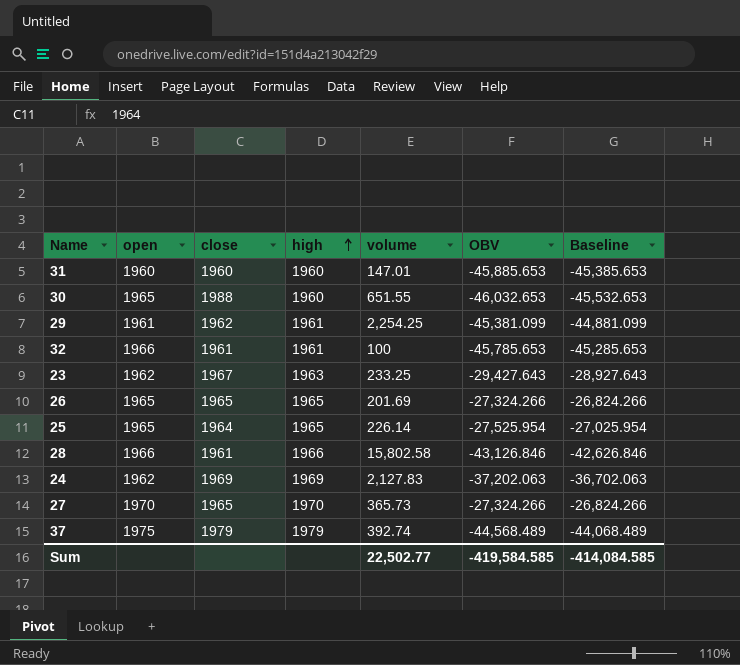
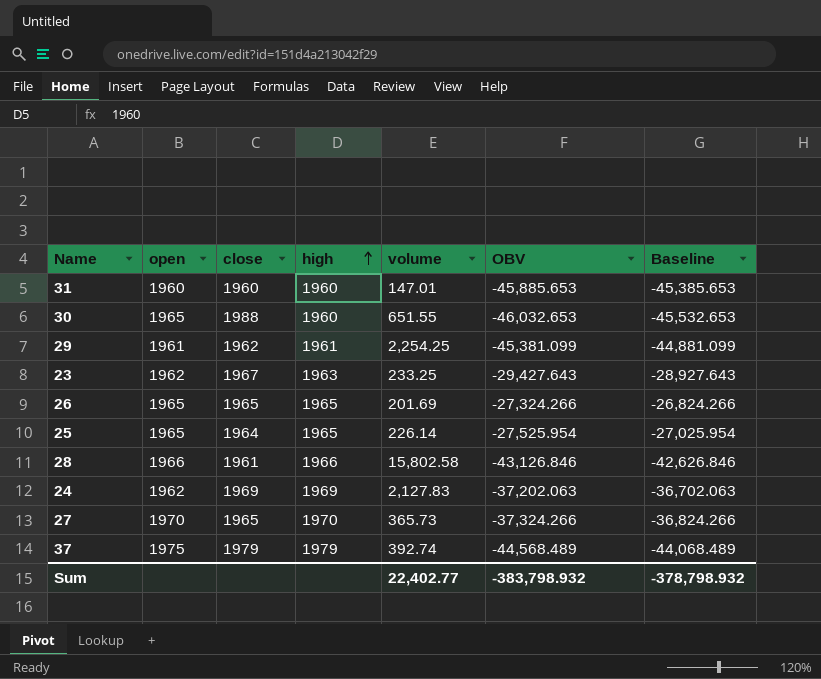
row 32: 1966 | 1961 | 1961 | 100 | -45,785.653 | -45,285.653 -> none
27 | OBV: -27,324.266 -> -37,324.266
27 | Baseline: -26,824.266 -> -36,824.266
Sum | volume: 22,502.77 -> 22,402.77
Sum | OBV: -419,584.585 -> -383,798.932
Sum | Baseline: -414,084.585 -> -378,798.932

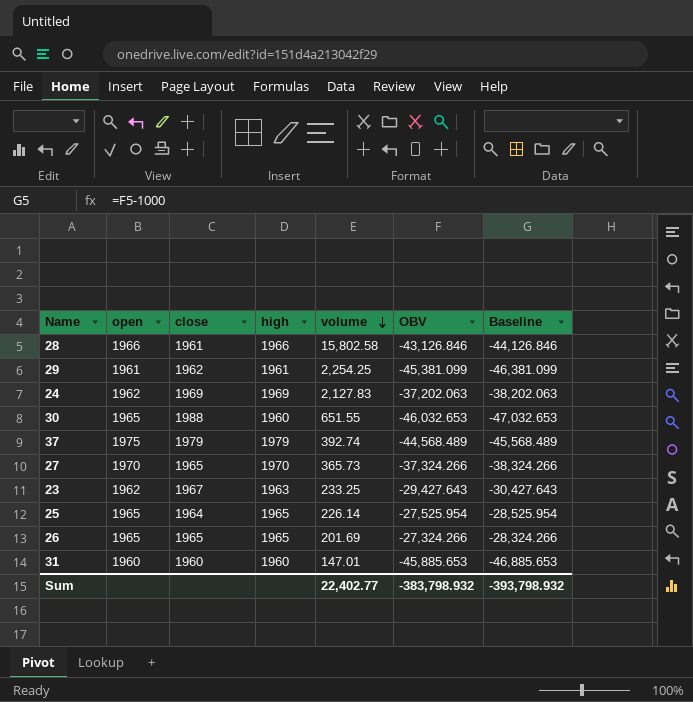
row order: high ascending -> volume descending
column Baseline | formula: [OBV] + 500 -> [OBV] - 1000
Sum | Baseline: -378,798.932 -> -393,798.932

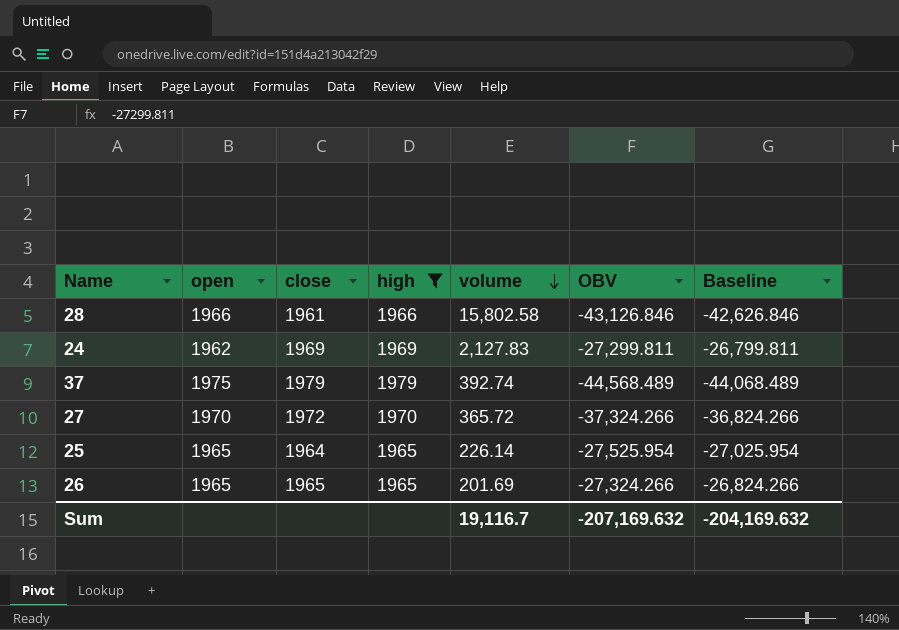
filter: none -> high >= 1965
column Baseline | formula: [OBV] - 1000 -> [OBV] + 500
24 | OBV: -37,202.063 -> -27,299.811
27 | close: 1965 -> 1972
27 | volume: 365.73 -> 365.72
Sum | volume: 22,402.77 -> 19,116.7
Sum | OBV: -383,798.932 -> -207,169.632
Sum | Baseline: -393,798.932 -> -204,169.632

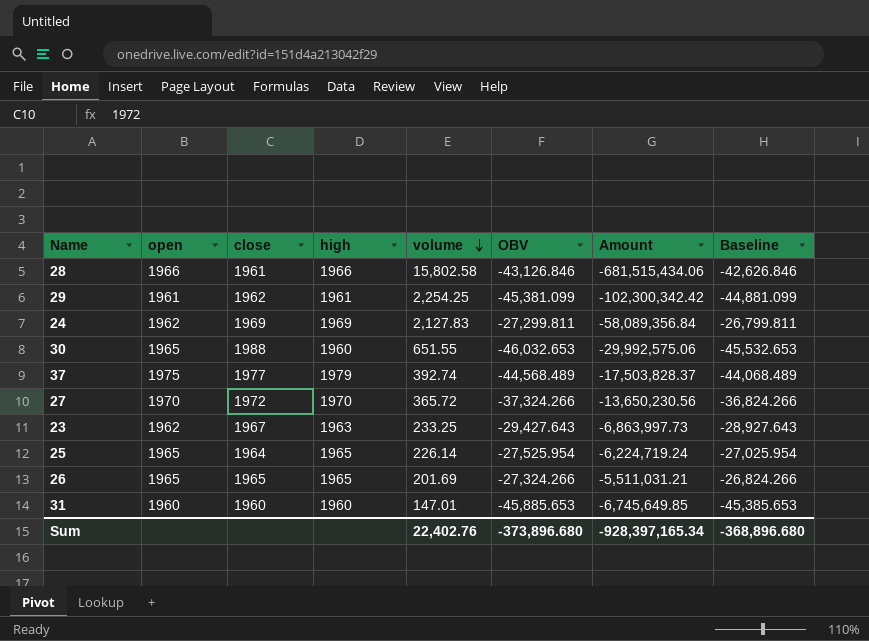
filter: high >= 1965 -> none
column Amount | formula: none -> [volume] * [OBV]
37 | close: 1979 -> 1977
Sum | volume: 19,116.7 -> 22,402.76
Sum | OBV: -207,169.632 -> -373,896.680
Sum | Baseline: -204,169.632 -> -368,896.680

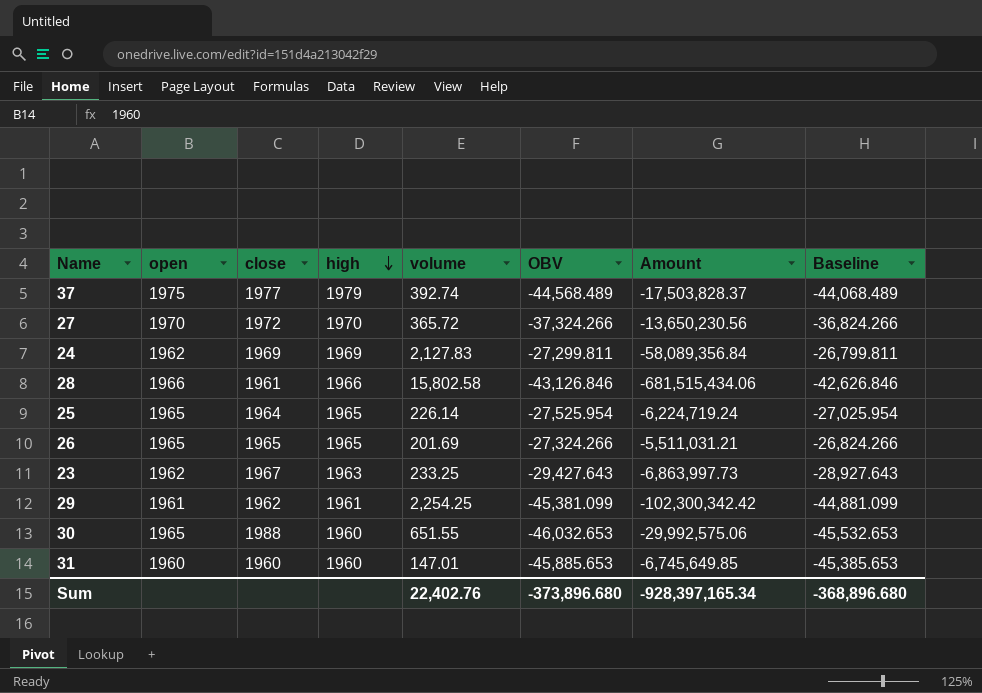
row order: volume descending -> high descending

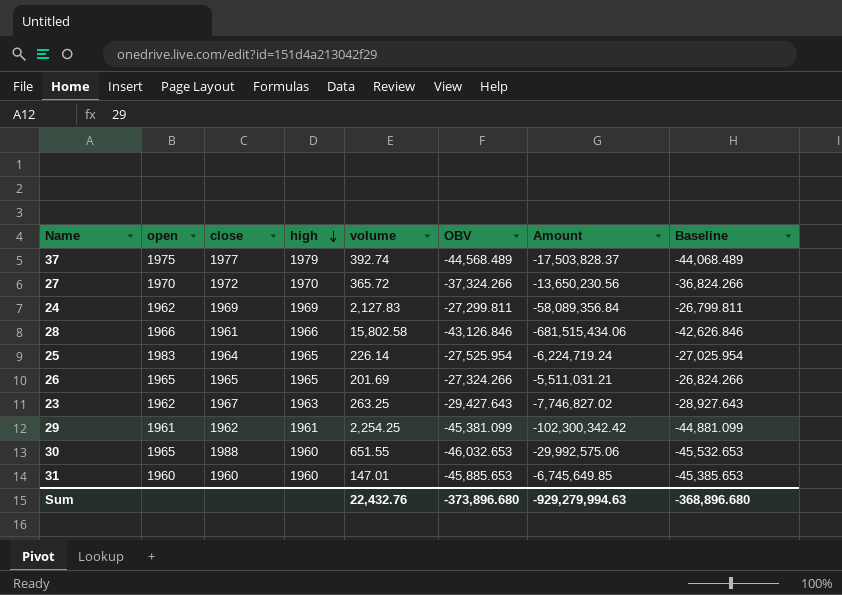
25 | open: 1965 -> 1983
23 | volume: 233.25 -> 263.25
23 | Amount: -6,863,997.73 -> -7,746,827.02
Sum | volume: 22,402.76 -> 22,432.76
Sum | Amount: -928,397,165.34 -> -929,279,994.63

